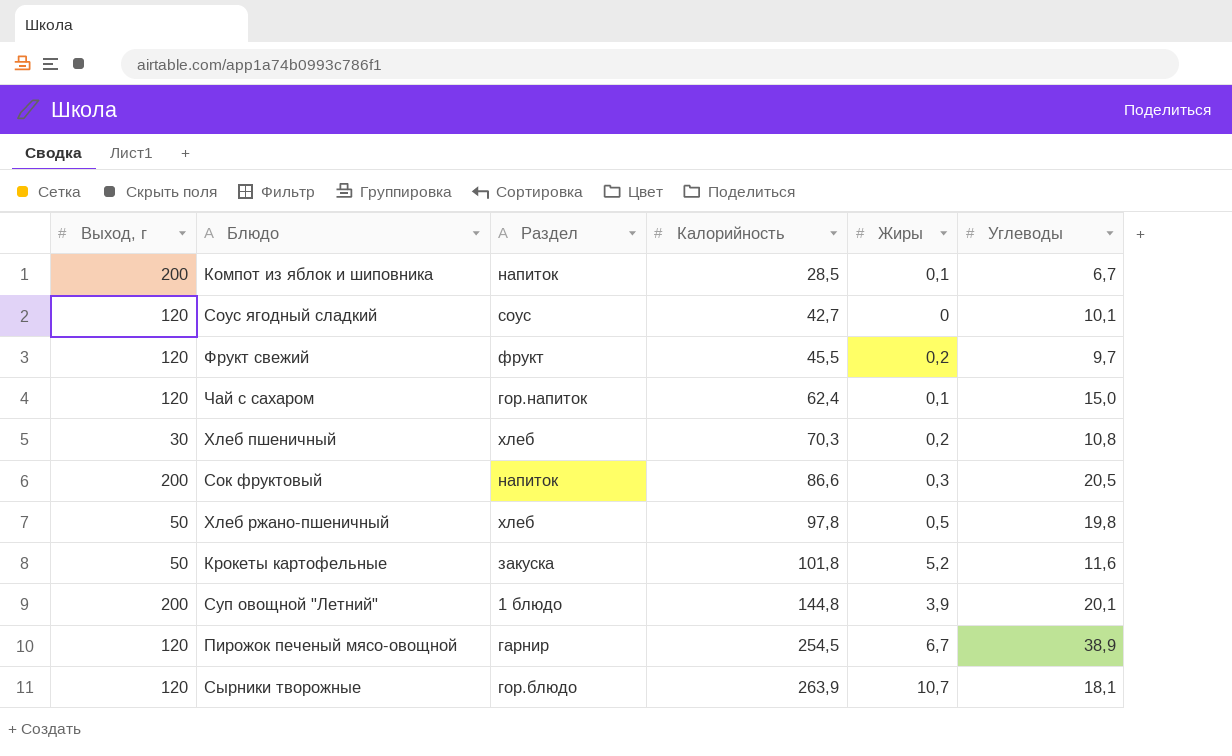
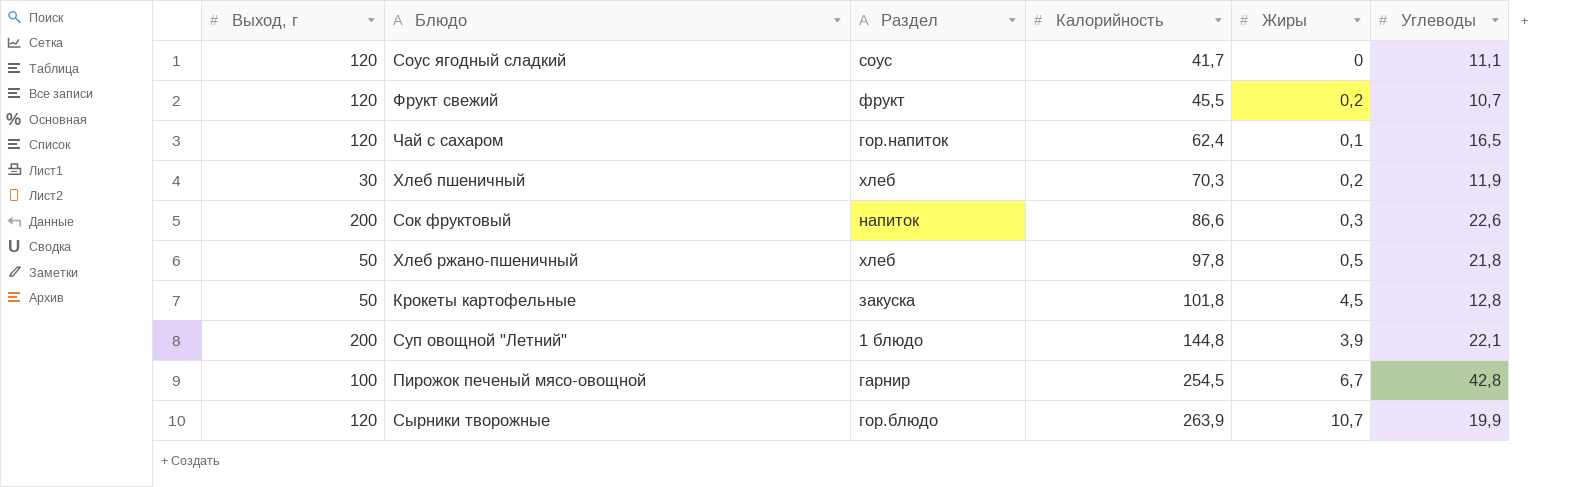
row Компот из яблок и шиповника: 200 | напиток | 28,5 | 0,1 | 6,7 -> none
Соус ягодный сладкий | Калорийность: 42,7 -> 41,7
Соус ягодный сладкий | Углеводы: 10,1 -> 11,1
Фрукт свежий | Углеводы: 9,7 -> 10,7
Чай с сахаром | Углеводы: 15,0 -> 16,5
Хлеб пшеничный | Углеводы: 10,8 -> 11,9
Сок фруктовый | Углеводы: 20,5 -> 22,6
Хлеб ржано-пшеничный | Углеводы: 19,8 -> 21,8
Крокеты картофельные | Жиры: 5,2 -> 4,5
Крокеты картофельные | Углеводы: 11,6 -> 12,8
Суп овощной "Летний" | Углеводы: 20,1 -> 22,1
Пирожок печеный мясо-овощной | Выход, г: 120 -> 100
Пирожок печеный мясо-овощной | Углеводы: 38,9 -> 42,8
Сырники творожные | Углеводы: 18,1 -> 19,9

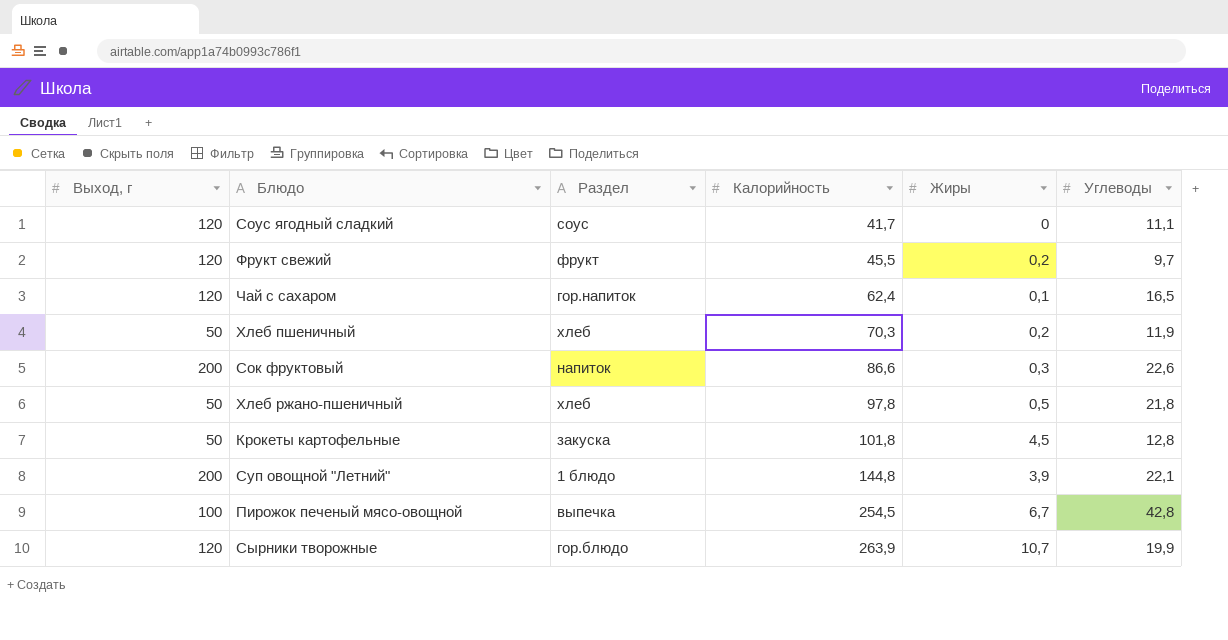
Фрукт свежий | Углеводы: 10,7 -> 9,7
Хлеб пшеничный | Выход, г: 30 -> 50
Пирожок печеный мясо-овощной | Раздел: гарнир -> выпечка

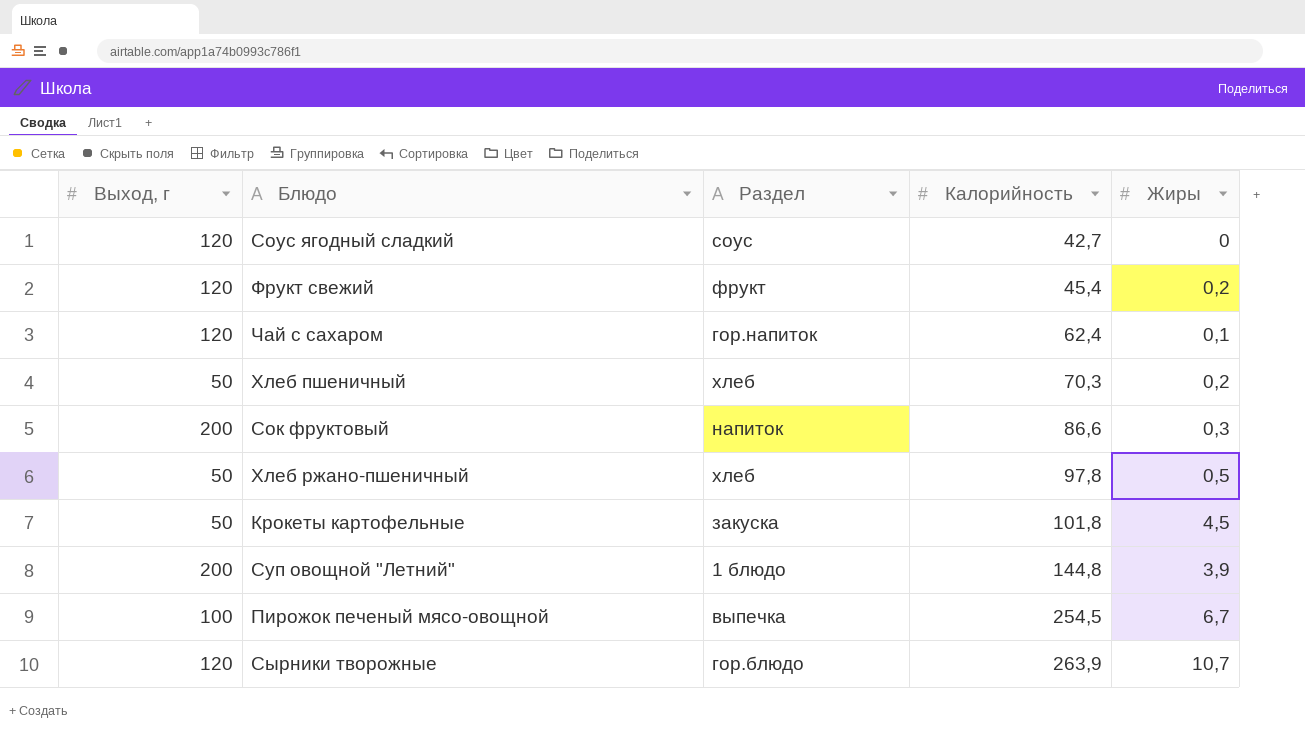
column Углеводы | position: 6 -> none
Соус ягодный сладкий | Калорийность: 41,7 -> 42,7
Фрукт свежий | Калорийность: 45,5 -> 45,4

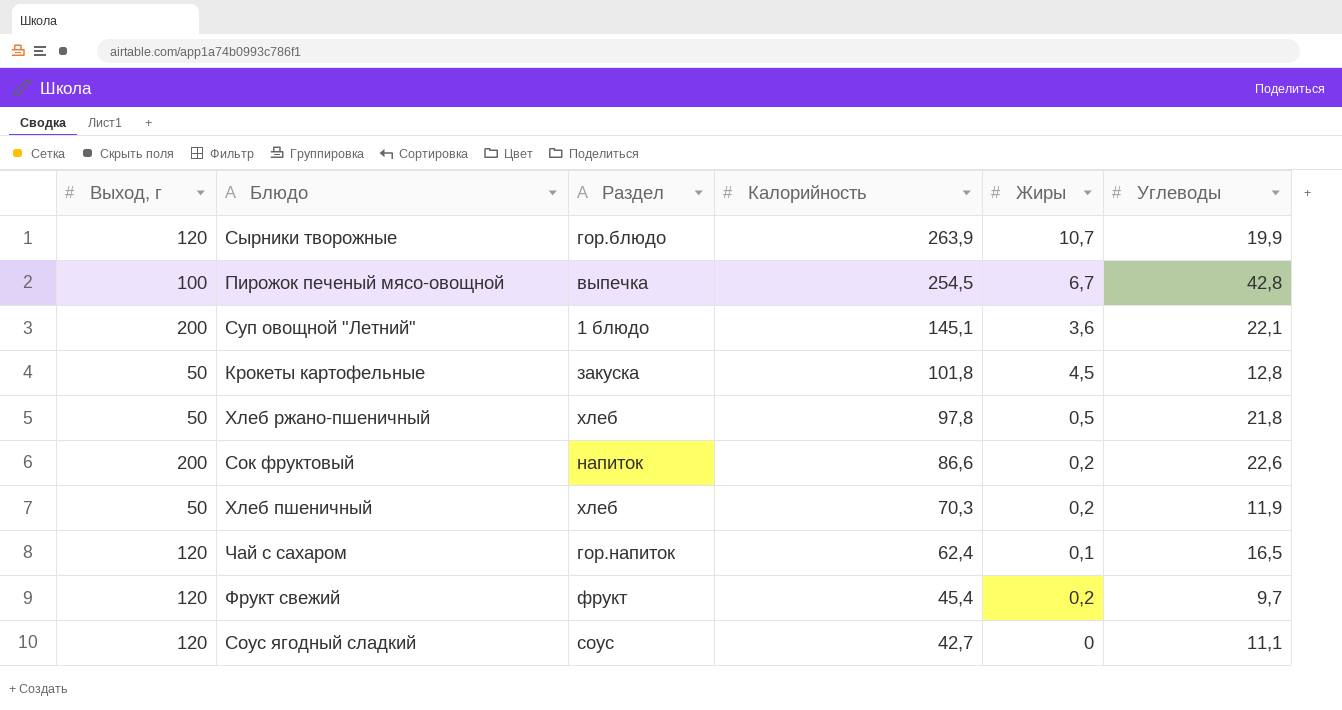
row order: Калорийность ascending -> Калорийность descending
column Углеводы | position: none -> 6
Суп овощной "Летний" | Калорийность: 144,8 -> 145,1
Суп овощной "Летний" | Жиры: 3,9 -> 3,6
Сок фруктовый | Жиры: 0,3 -> 0,2

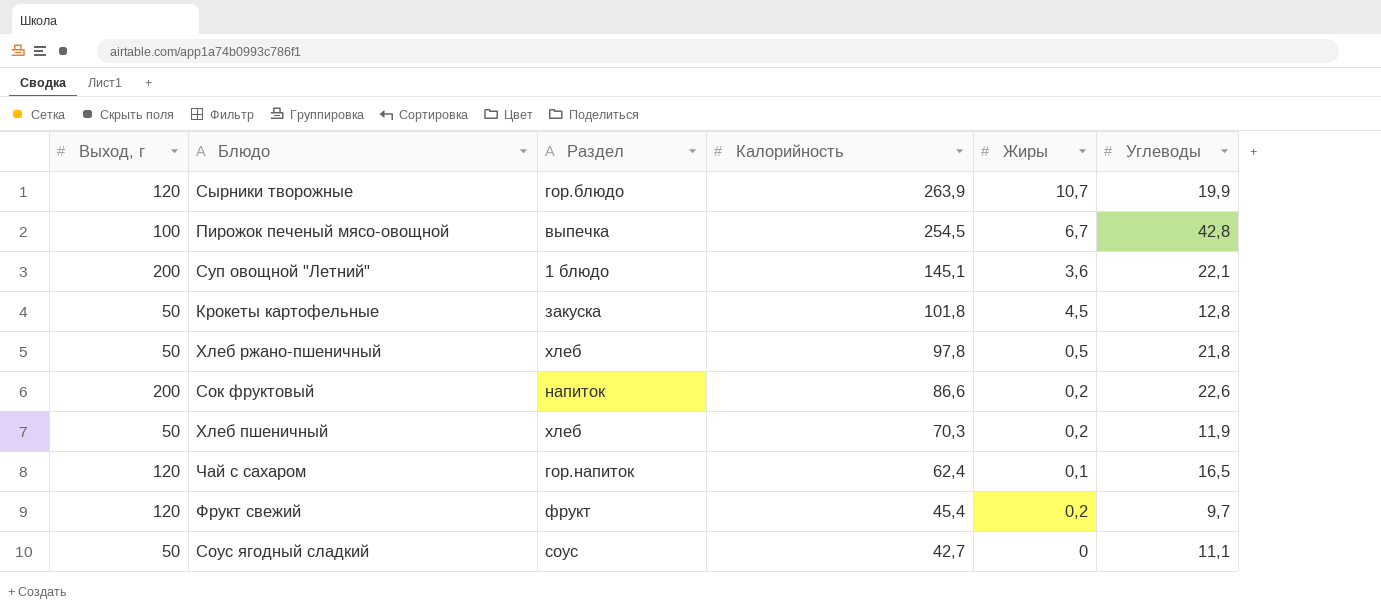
Соус ягодный сладкий | Выход, г: 120 -> 50

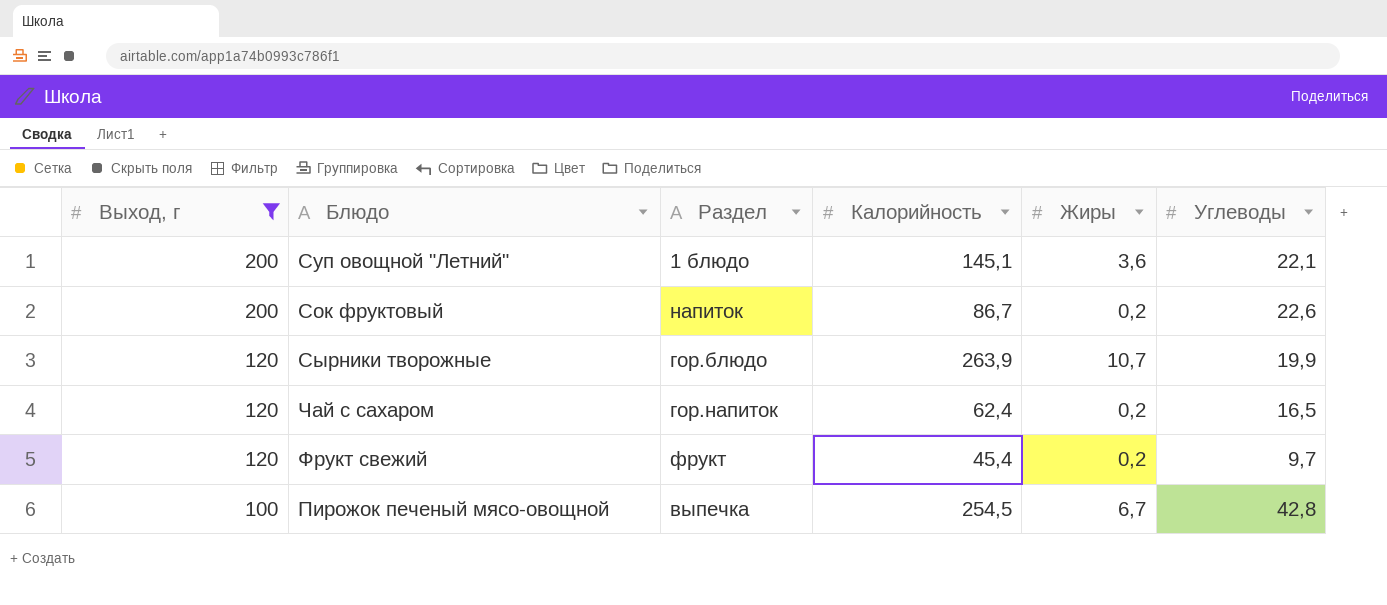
filter: none -> Выход, г != 50
row order: Калорийность descending -> Выход, г descending
Сок фруктовый | Калорийность: 86,6 -> 86,7
Чай с сахаром | Жиры: 0,1 -> 0,2

